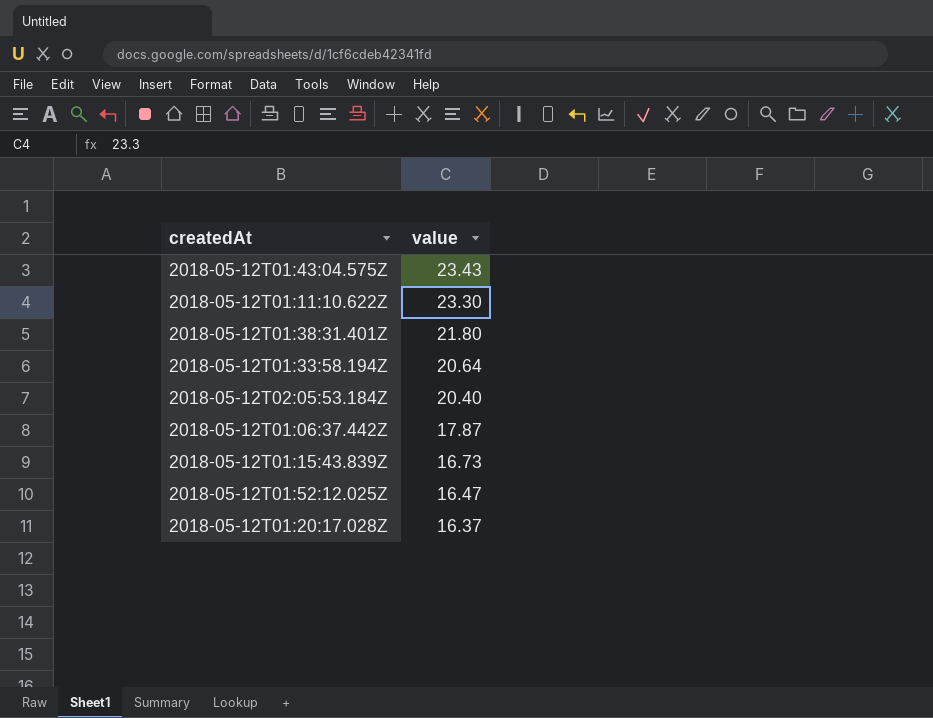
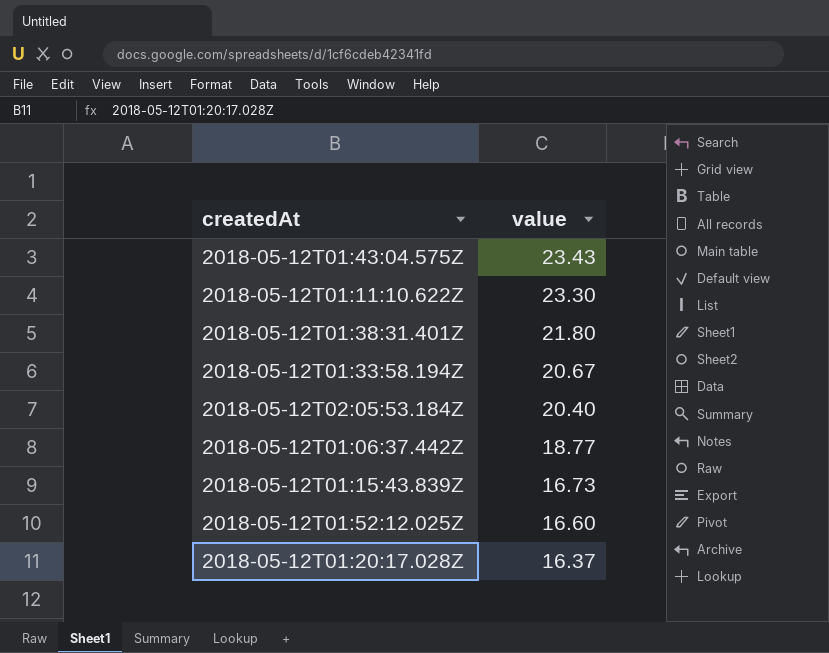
2018-05-12T01:33:58.194Z | value: 20.64 -> 20.67
2018-05-12T01:06:37.442Z | value: 17.87 -> 18.77
2018-05-12T01:52:12.025Z | value: 16.47 -> 16.60

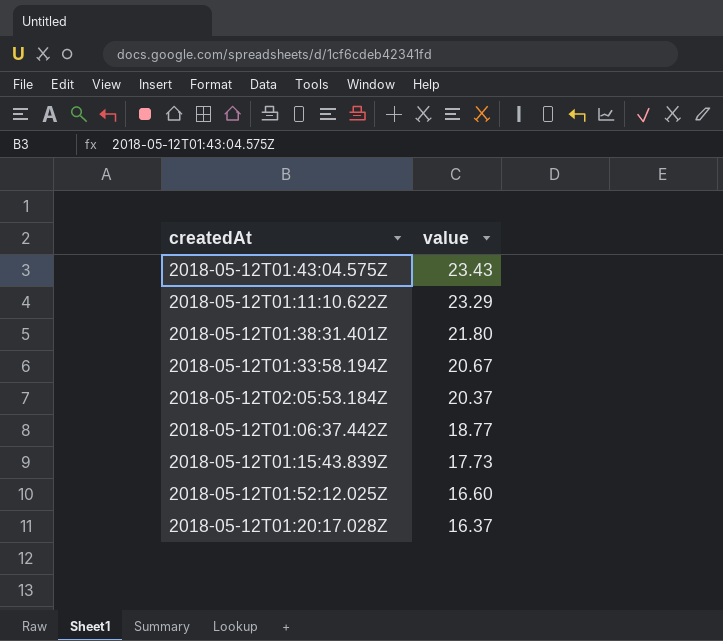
2018-05-12T01:11:10.622Z | value: 23.30 -> 23.29
2018-05-12T02:05:53.184Z | value: 20.40 -> 20.37
2018-05-12T01:15:43.839Z | value: 16.73 -> 17.73

